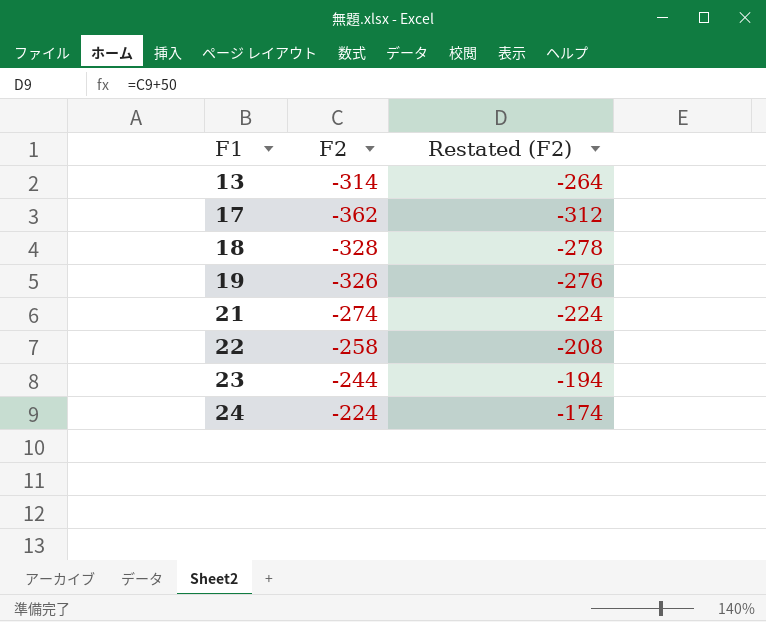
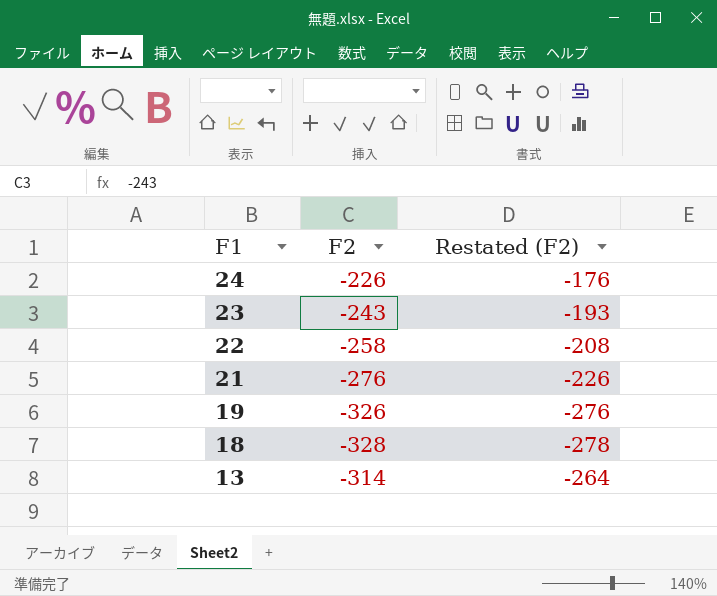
row order: F1 ascending -> F1 descending
row 17: -362 | -312 -> none
24 | F2: -224 -> -226
24 | Restated (F2): -174 -> -176
23 | F2: -244 -> -243
23 | Restated (F2): -194 -> -193
21 | F2: -274 -> -276
21 | Restated (F2): -224 -> -226

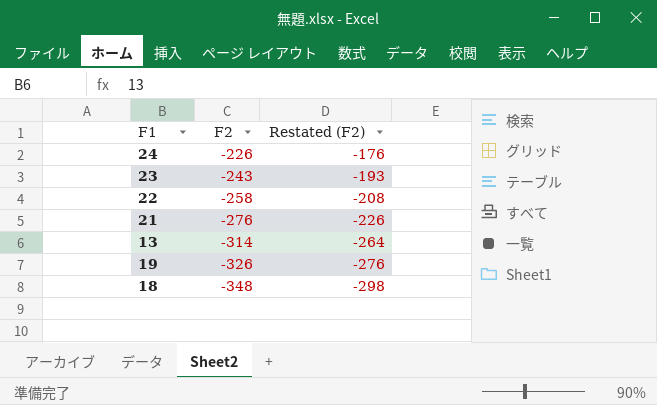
row order: F1 descending -> F2 descending
18 | F2: -328 -> -348
18 | Restated (F2): -278 -> -298

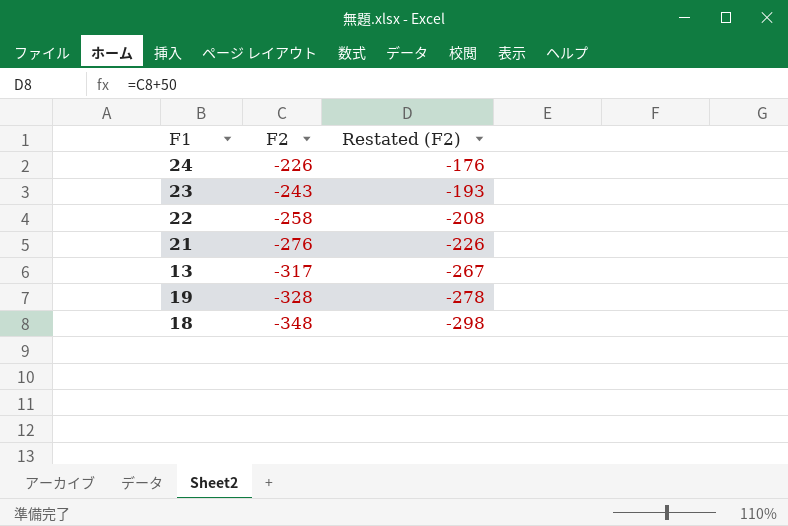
13 | F2: -314 -> -317
13 | Restated (F2): -264 -> -267
19 | F2: -326 -> -328
19 | Restated (F2): -276 -> -278

